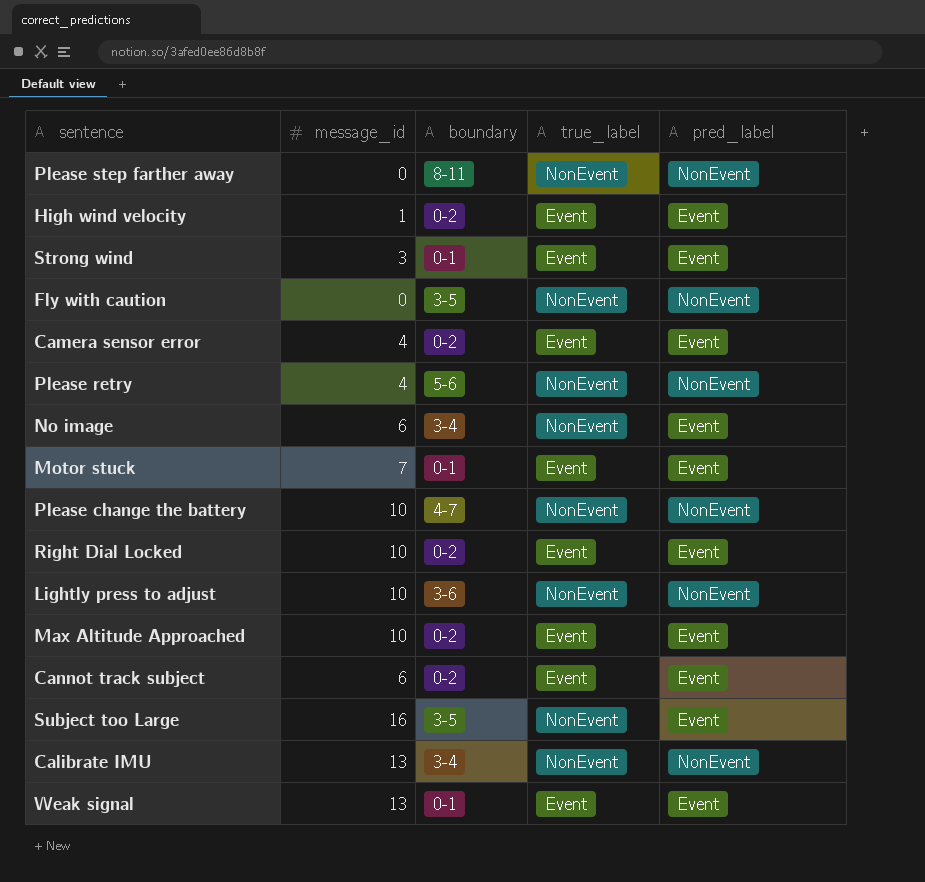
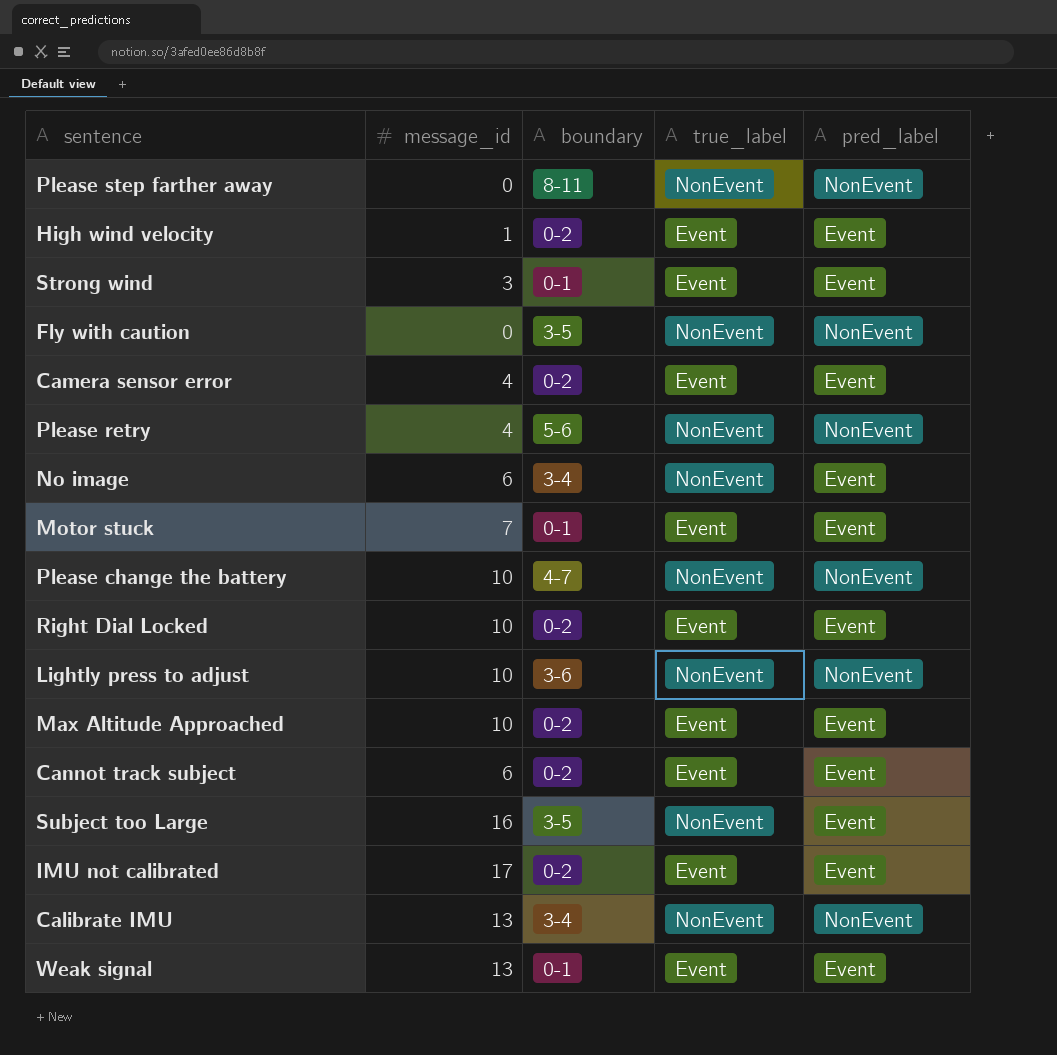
row IMU not calibrated: none -> 17 | 0-2 | Event | Event

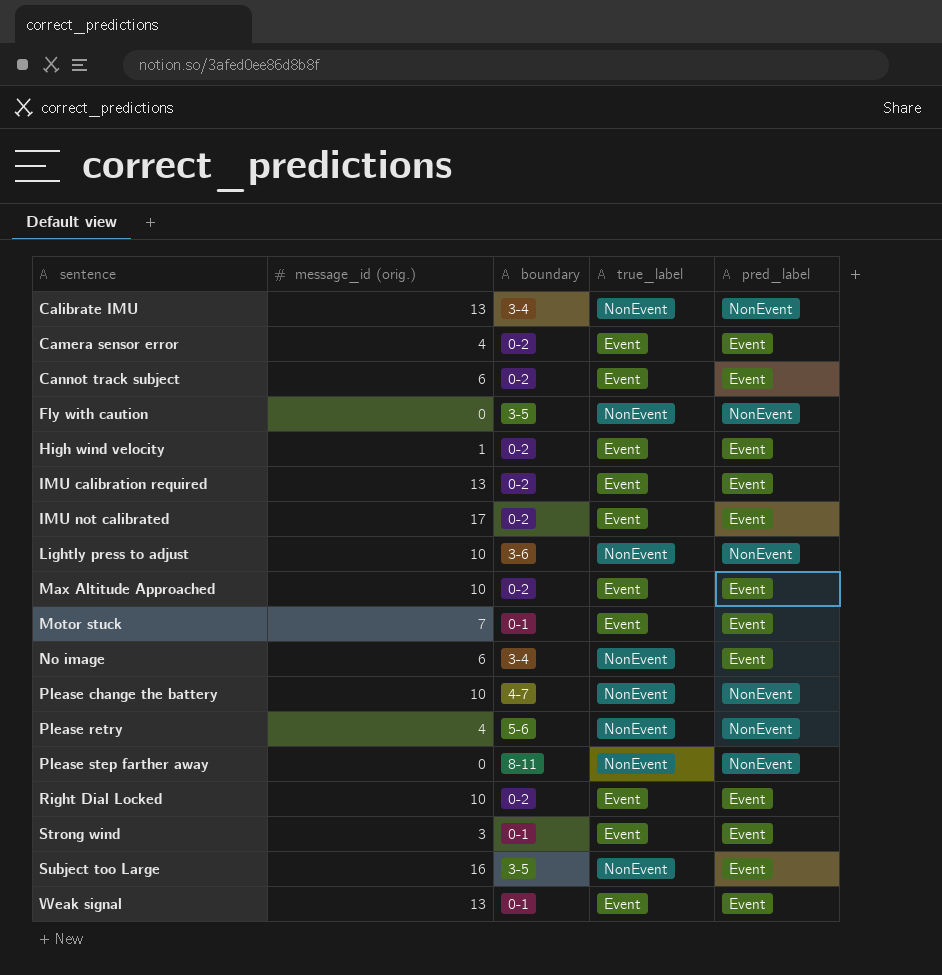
row order: none -> sentence ascending
column name: message_id -> message_id (orig.)
row IMU calibration required: none -> 13 | 0-2 | Event | Event

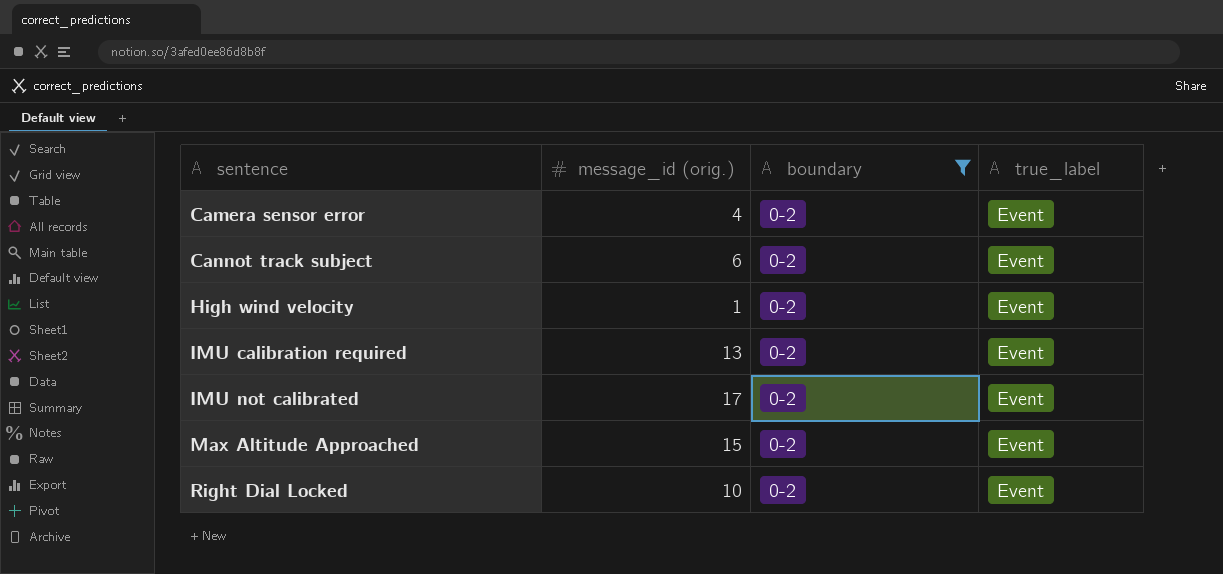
filter: none -> boundary = 0-2
column pred_label | position: 5 -> none
Max Altitude Approached | message_id (orig.): 10 -> 15

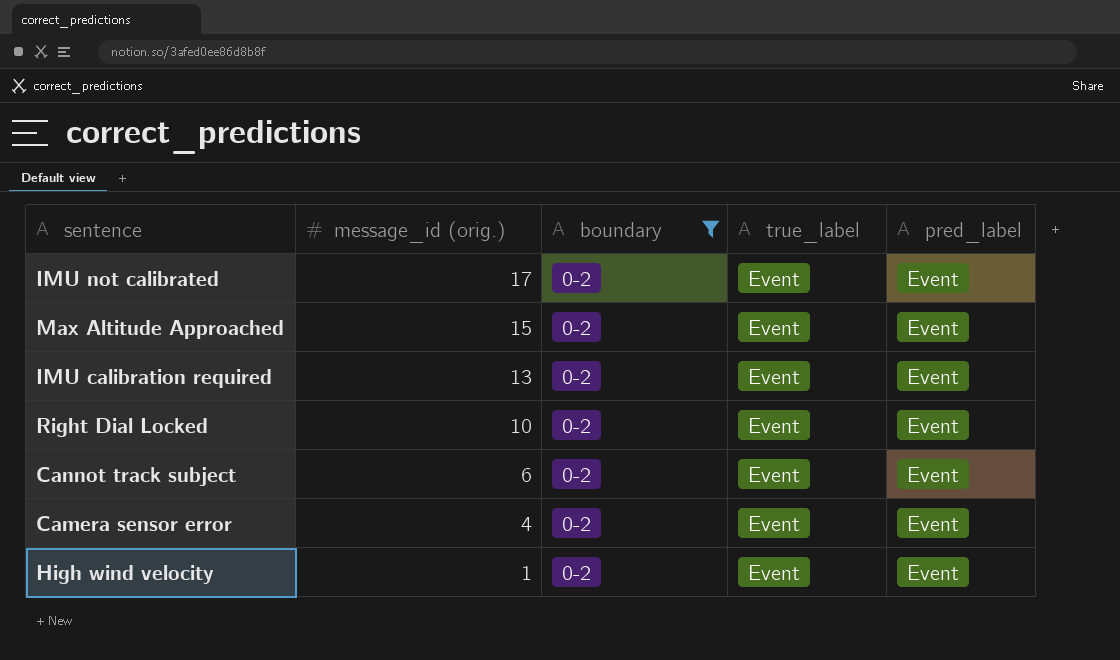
row order: sentence ascending -> message_id (orig.) descending
column pred_label | position: none -> 5

